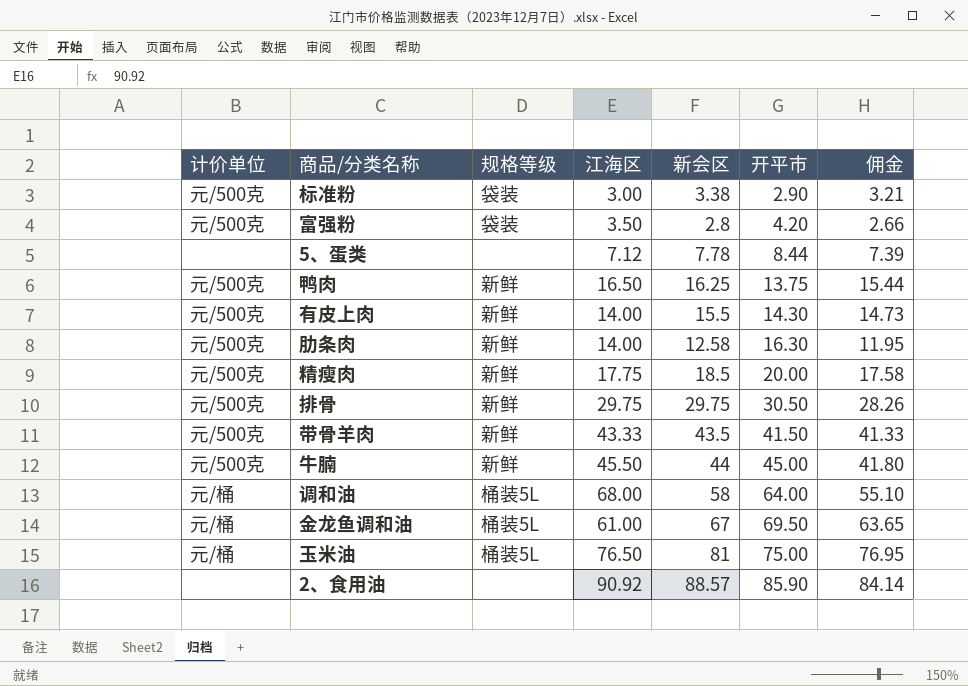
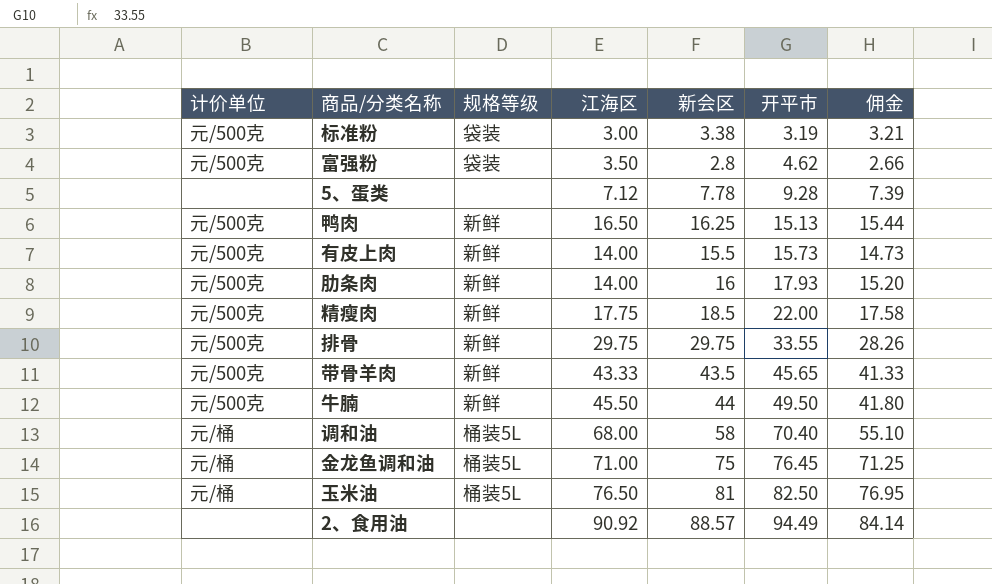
标准粉 | 开平市: 2.90 -> 3.19
富强粉 | 开平市: 4.20 -> 4.62
5、蛋类 | 开平市: 8.44 -> 9.28
鸭肉 | 开平市: 13.75 -> 15.13
有皮上肉 | 开平市: 14.30 -> 15.73
肋条肉 | 新会区: 12.58 -> 16
肋条肉 | 开平市: 16.30 -> 17.93
肋条肉 | 佣金: 11.95 -> 15.20
精瘦肉 | 开平市: 20.00 -> 22.00
排骨 | 开平市: 30.50 -> 33.55
带骨羊肉 | 开平市: 41.50 -> 45.65
牛腩 | 开平市: 45.00 -> 49.50
调和油 | 开平市: 64.00 -> 70.40
金龙鱼调和油 | 江海区: 61.00 -> 71.00
金龙鱼调和油 | 新会区: 67 -> 75
金龙鱼调和油 | 开平市: 69.50 -> 76.45
金龙鱼调和油 | 佣金: 63.65 -> 71.25
玉米油 | 开平市: 75.00 -> 82.50
2、食用油 | 开平市: 85.90 -> 94.49

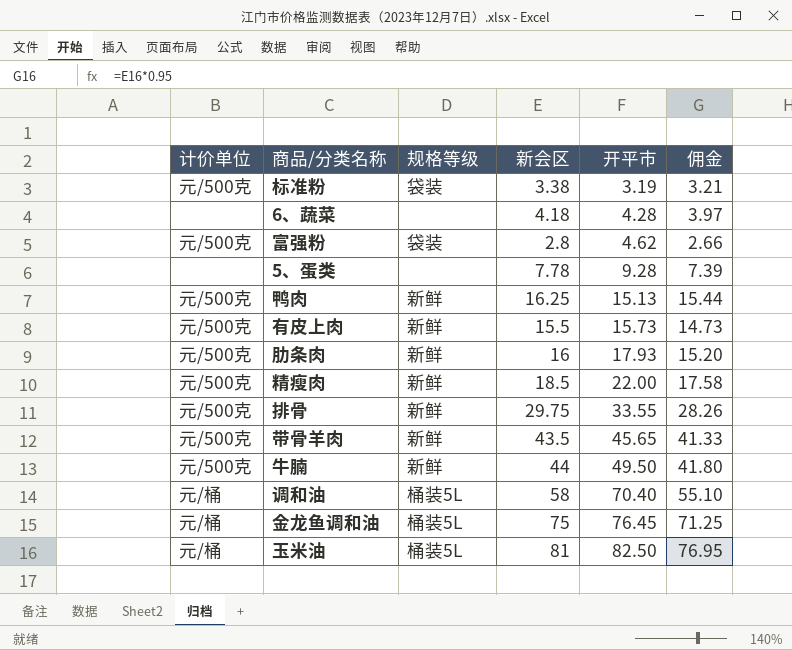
column 江海区 | position: 4 -> none
row 2、食用油: none | none | 90.92 | 88.57 | 94.49 | 84.14 -> none
row 6、蔬菜: none -> none | none | 4.18 | 4.28 | 3.97

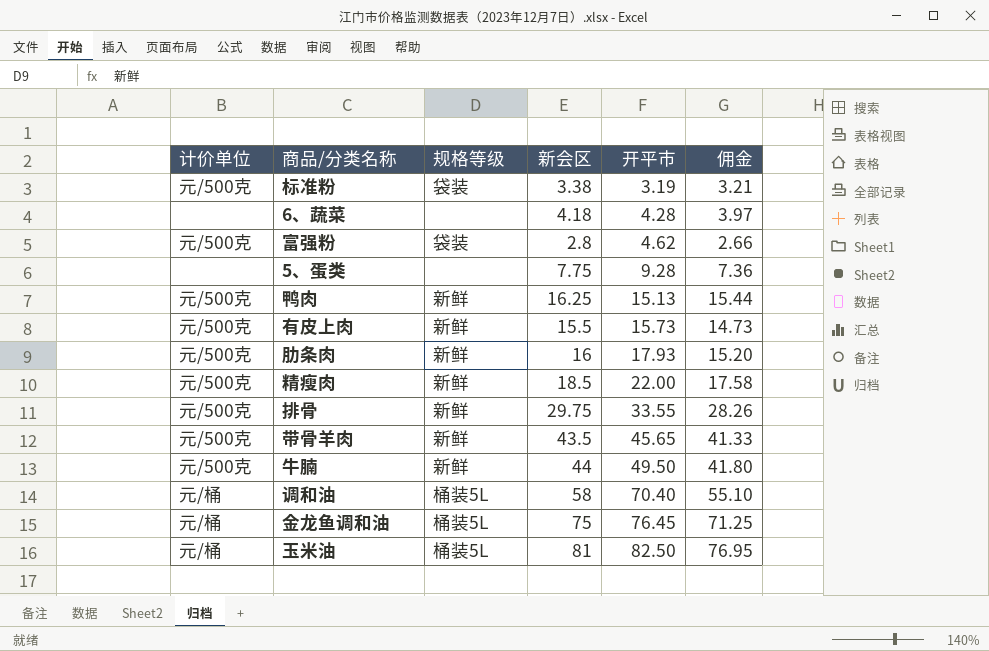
5、蛋类 | 新会区: 7.78 -> 7.75
5、蛋类 | 佣金: 7.39 -> 7.36

